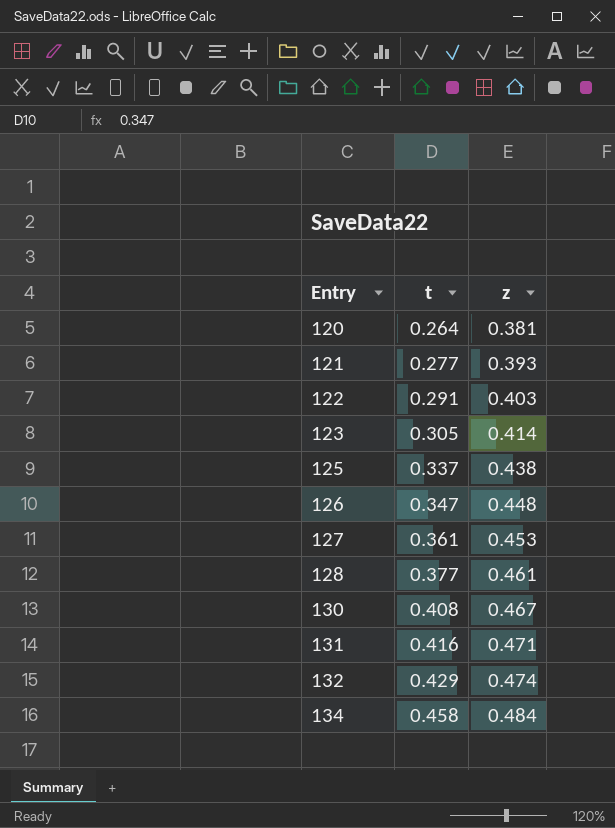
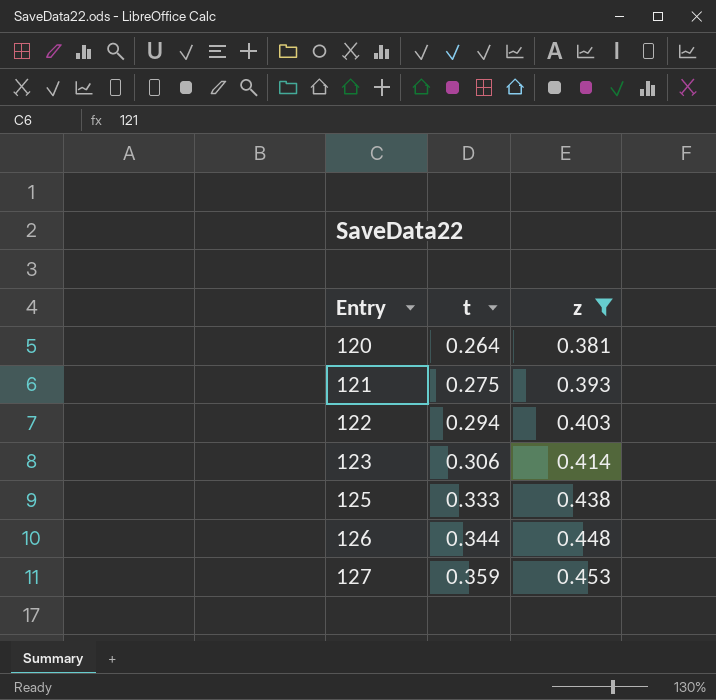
filter: none -> z <= 0.453
121 | t: 0.277 -> 0.275
122 | t: 0.291 -> 0.294
123 | t: 0.305 -> 0.306
125 | t: 0.337 -> 0.333
126 | t: 0.347 -> 0.344
127 | t: 0.361 -> 0.359

